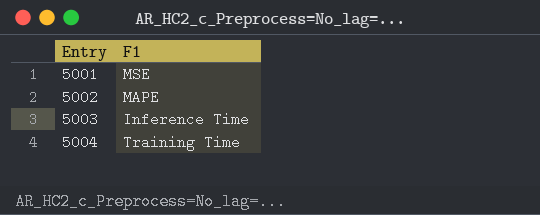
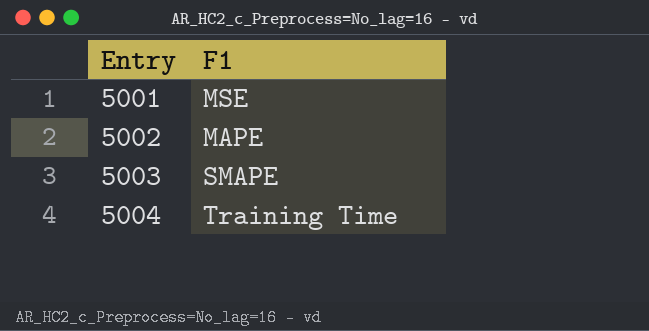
5003 | F1: Inference Time -> SMAPE

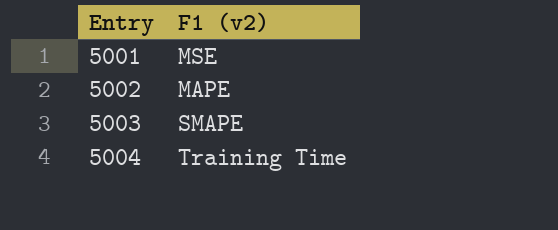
column name: F1 -> F1 (v2)

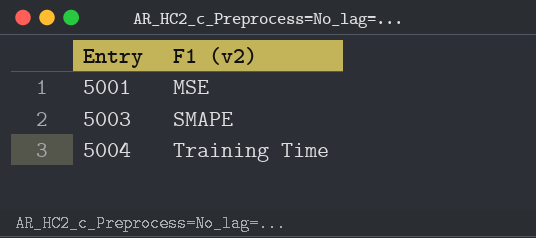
row 5002: MAPE -> none

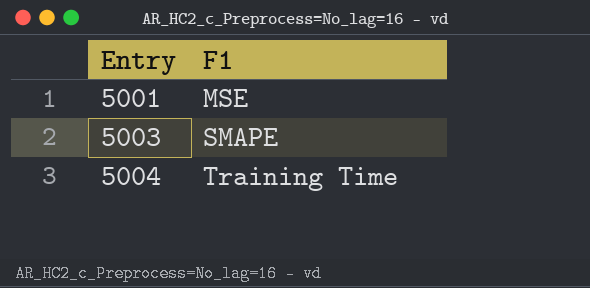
column name: F1 (v2) -> F1

